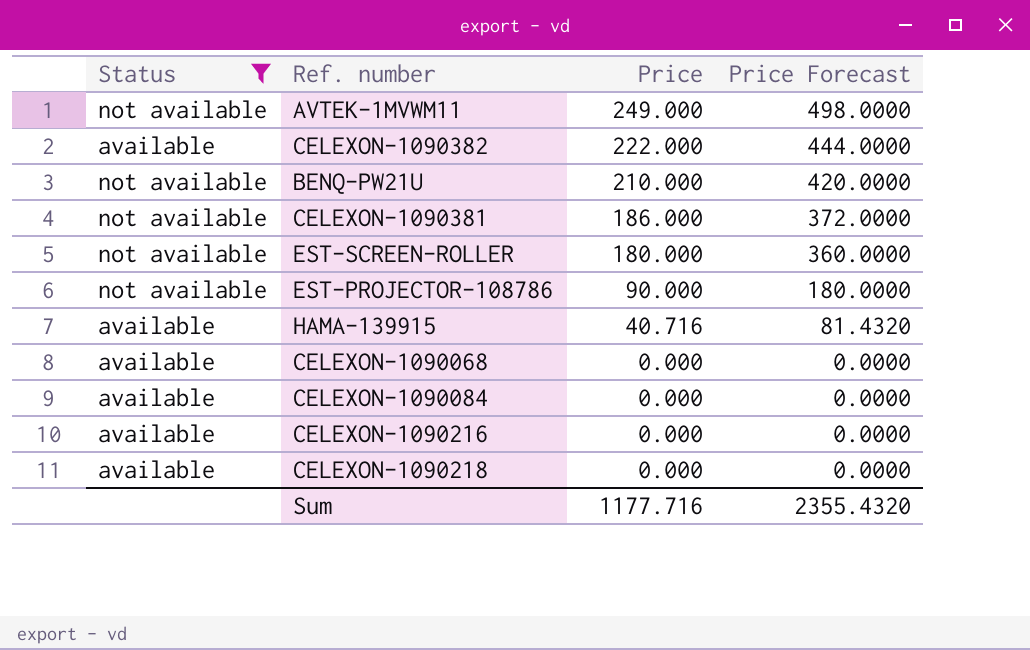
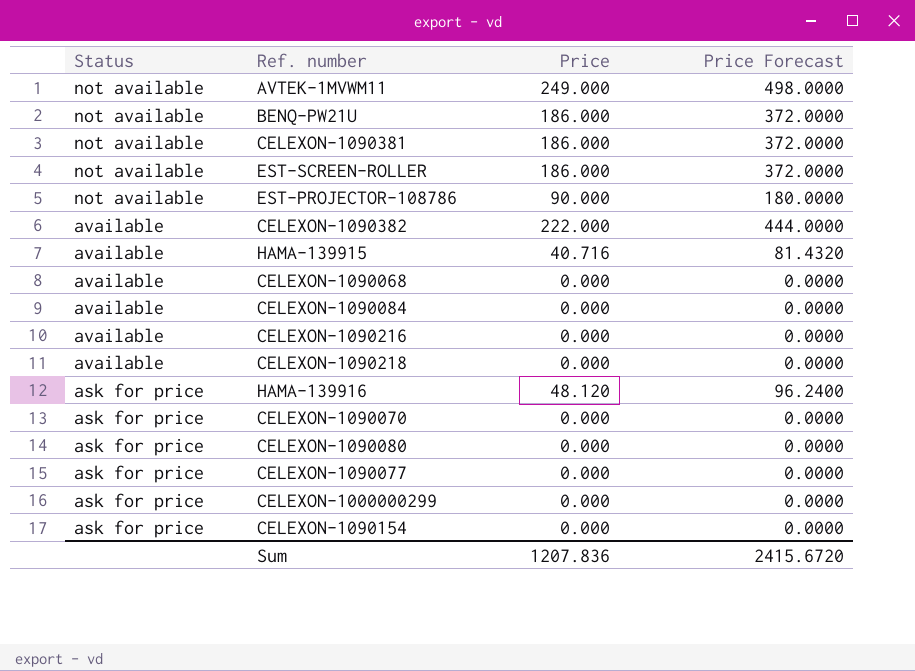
filter: Status != ask for price -> none
row order: Price descending -> Status descending
BENQ-PW21U | Price: 210.000 -> 186.000
BENQ-PW21U | Price Forecast: 420.0000 -> 372.0000
EST-SCREEN-ROLLER | Price: 180.000 -> 186.000
EST-SCREEN-ROLLER | Price Forecast: 360.0000 -> 372.0000
Sum | Price: 1177.716 -> 1207.836
Sum | Price Forecast: 2355.4320 -> 2415.6720

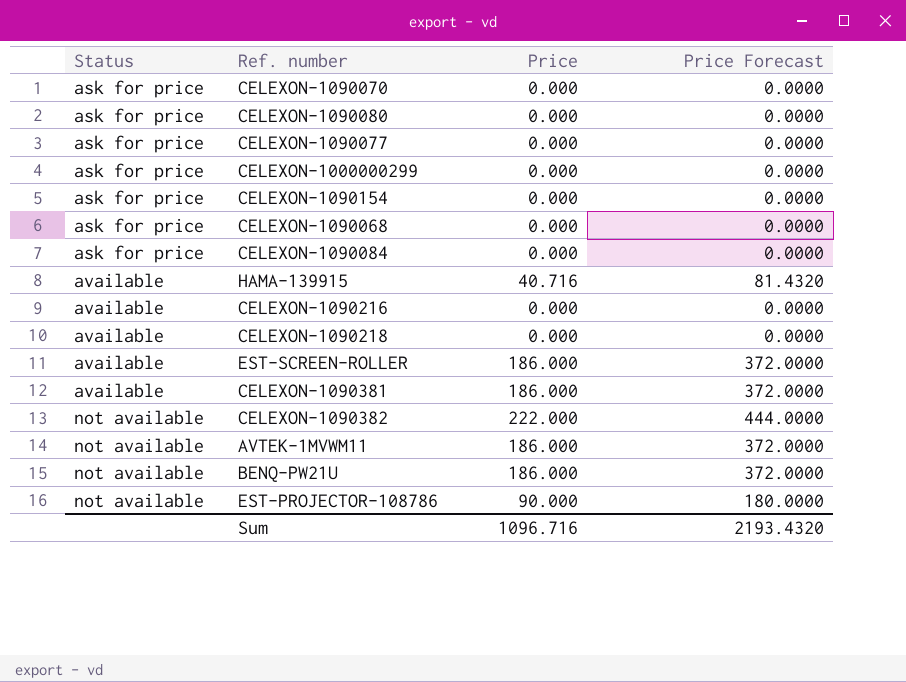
row order: Status descending -> Status ascending
row HAMA-139916: ask for price | 48.120 | 96.2400 -> none
CELEXON-1090068 | Status: available -> ask for price
CELEXON-1090084 | Status: available -> ask for price
EST-SCREEN-ROLLER | Status: not available -> available
CELEXON-1090381 | Status: not available -> available
CELEXON-1090382 | Status: available -> not available
AVTEK-1MVWM11 | Price: 249.000 -> 186.000
AVTEK-1MVWM11 | Price Forecast: 498.0000 -> 372.0000
Sum | Price: 1207.836 -> 1096.716
Sum | Price Forecast: 2415.6720 -> 2193.4320

